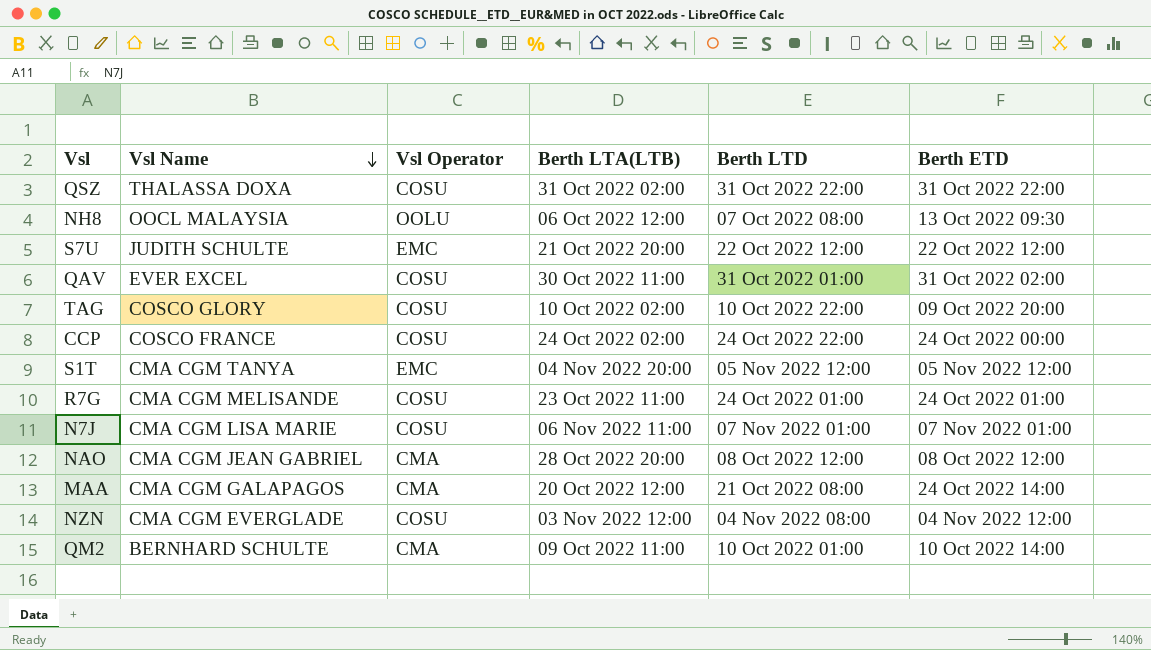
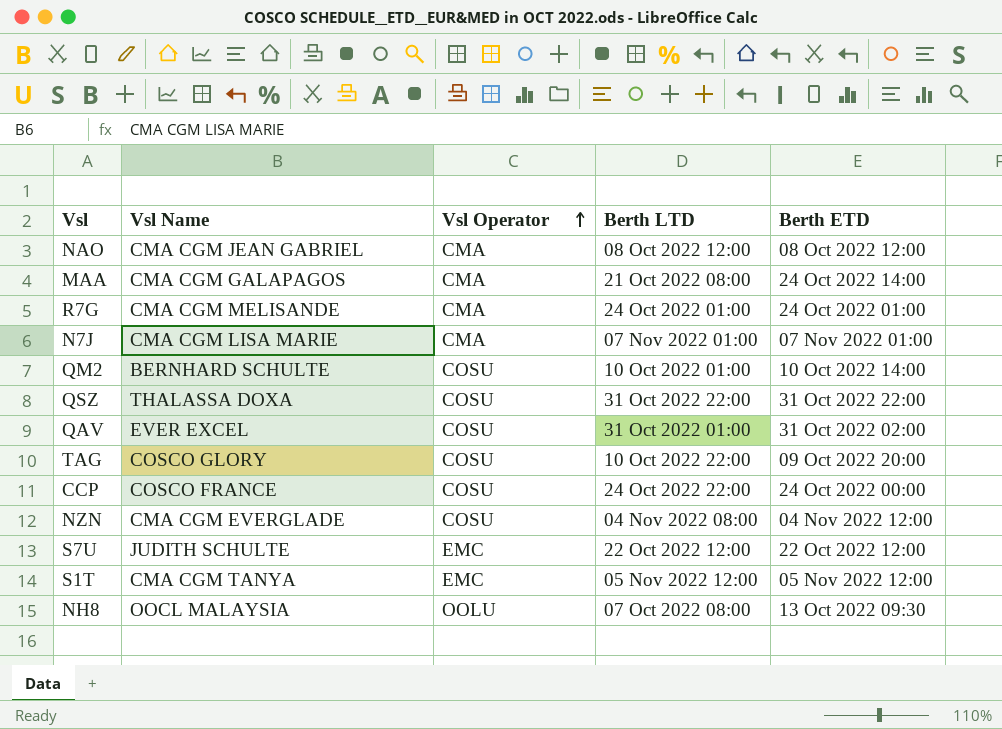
row order: Vsl Name descending -> Vsl Operator ascending
column Berth LTA(LTB) | position: 4 -> none
R7G | Vsl Operator: COSU -> CMA
N7J | Vsl Operator: COSU -> CMA
QM2 | Vsl Operator: CMA -> COSU

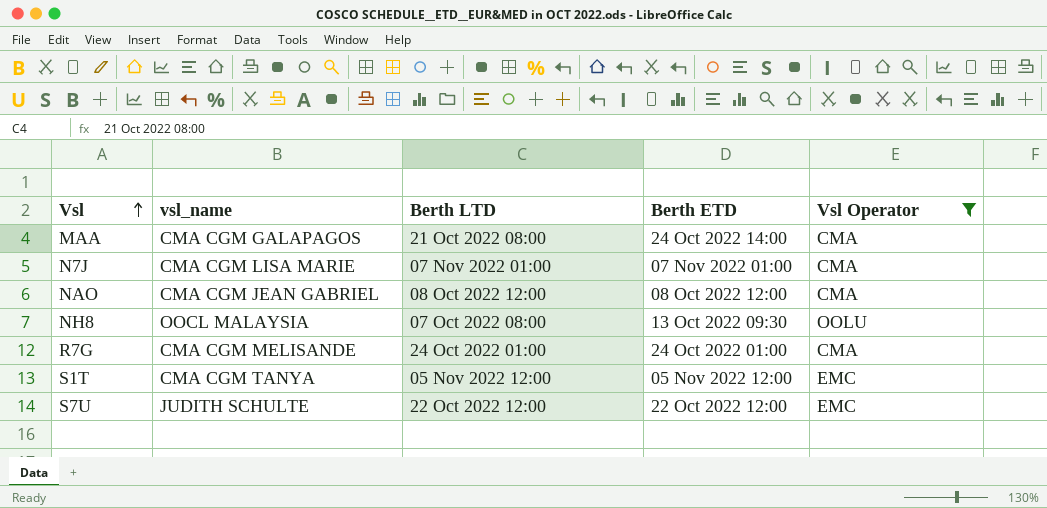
filter: none -> Vsl Operator != COSU
row order: Vsl Operator ascending -> Vsl ascending
column name: Vsl Name -> vsl_name
column Vsl Operator | position: 3 -> 5

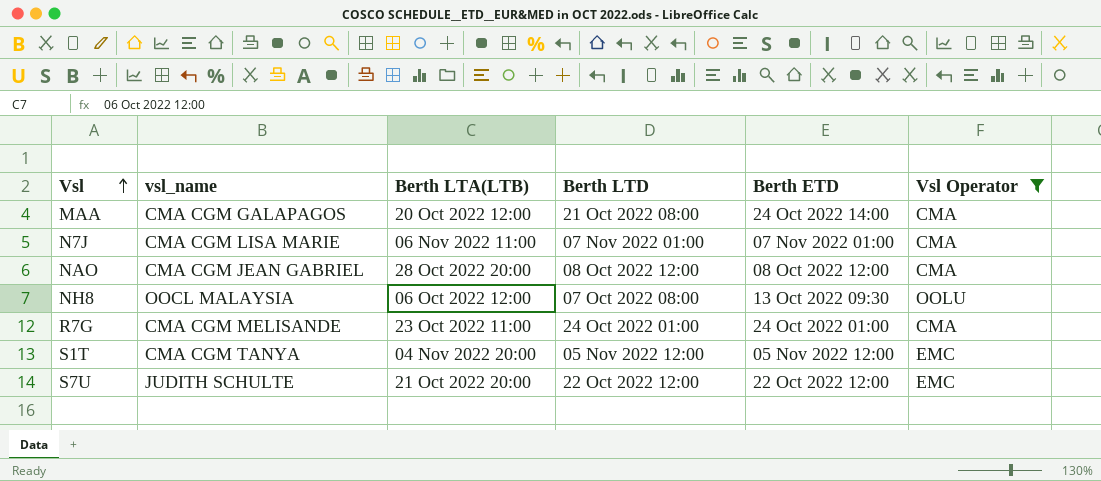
column Berth LTA(LTB) | position: none -> 3

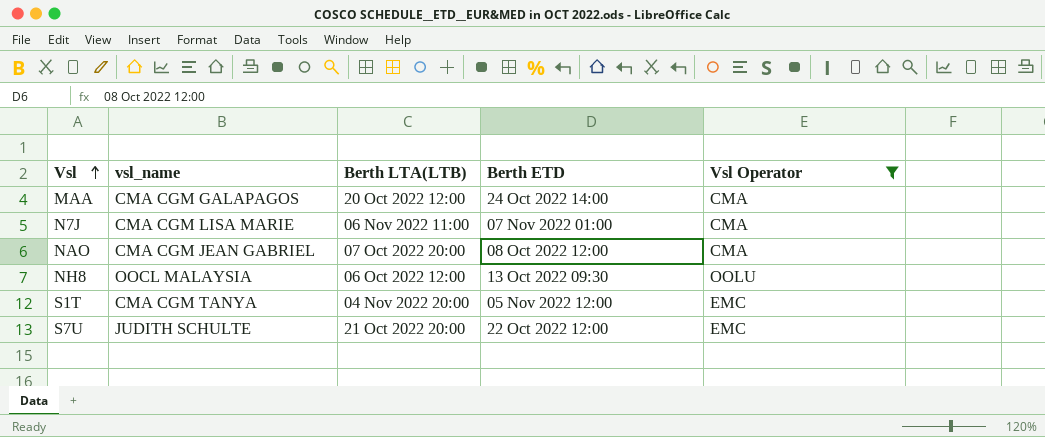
column Berth LTD | position: 4 -> none
row R7G: CMA CGM MELISANDE | 23 Oct 2022 11:00 | 24 Oct 2022 01:00 | 24 Oct 2022 01:00 | CMA -> none
NAO | Berth LTA(LTB): 28 Oct 2022 20:00 -> 07 Oct 2022 20:00

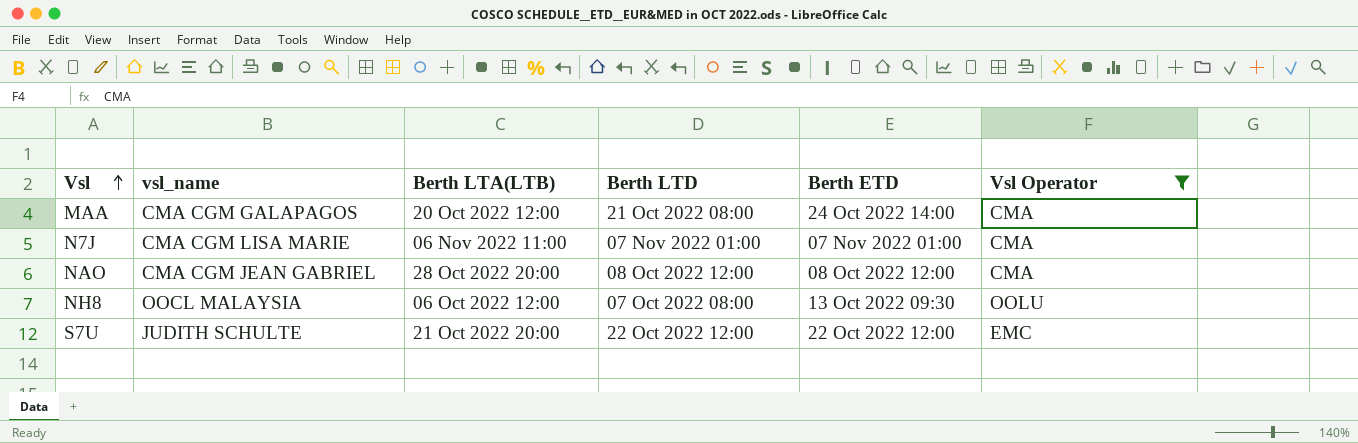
column Berth LTD | position: none -> 4
row S1T: CMA CGM TANYA | 04 Nov 2022 20:00 | 05 Nov 2022 12:00 | EMC -> none
NAO | Berth LTA(LTB): 07 Oct 2022 20:00 -> 28 Oct 2022 20:00

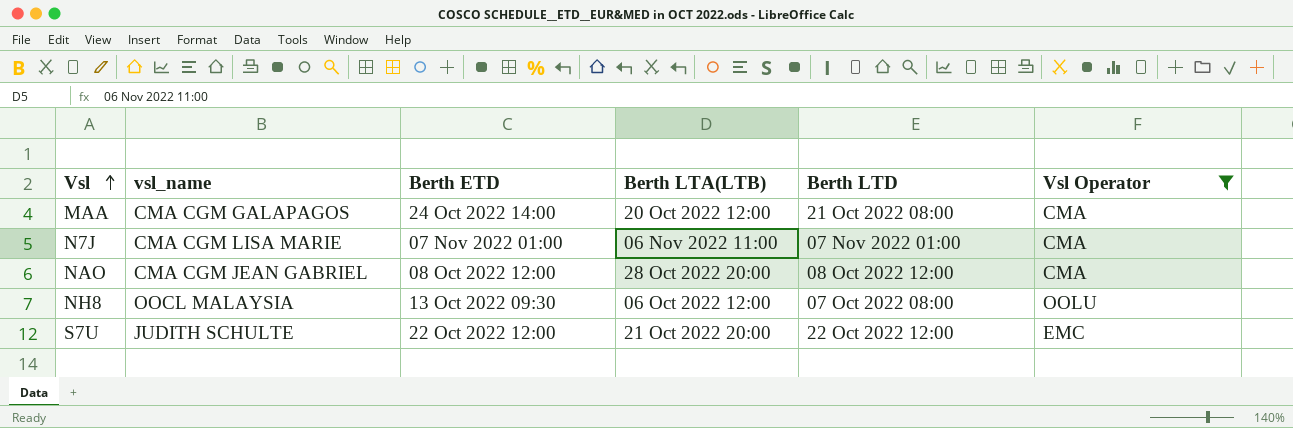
column Berth ETD | position: 5 -> 3

